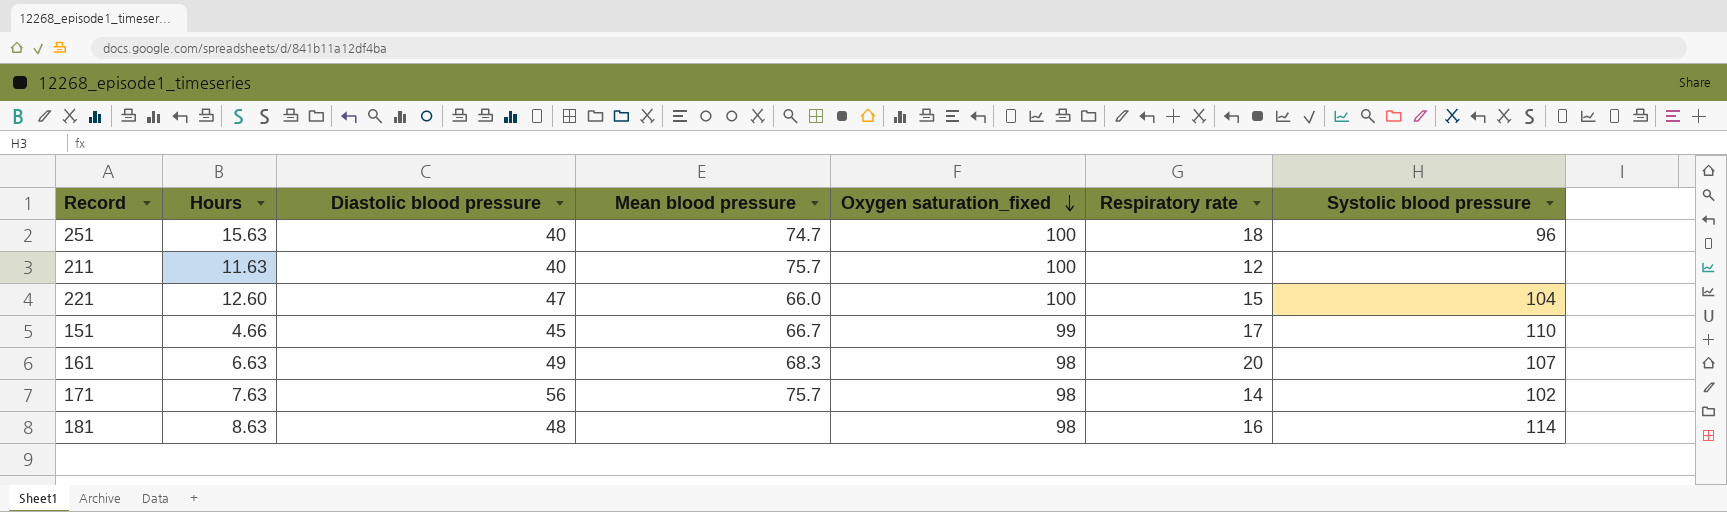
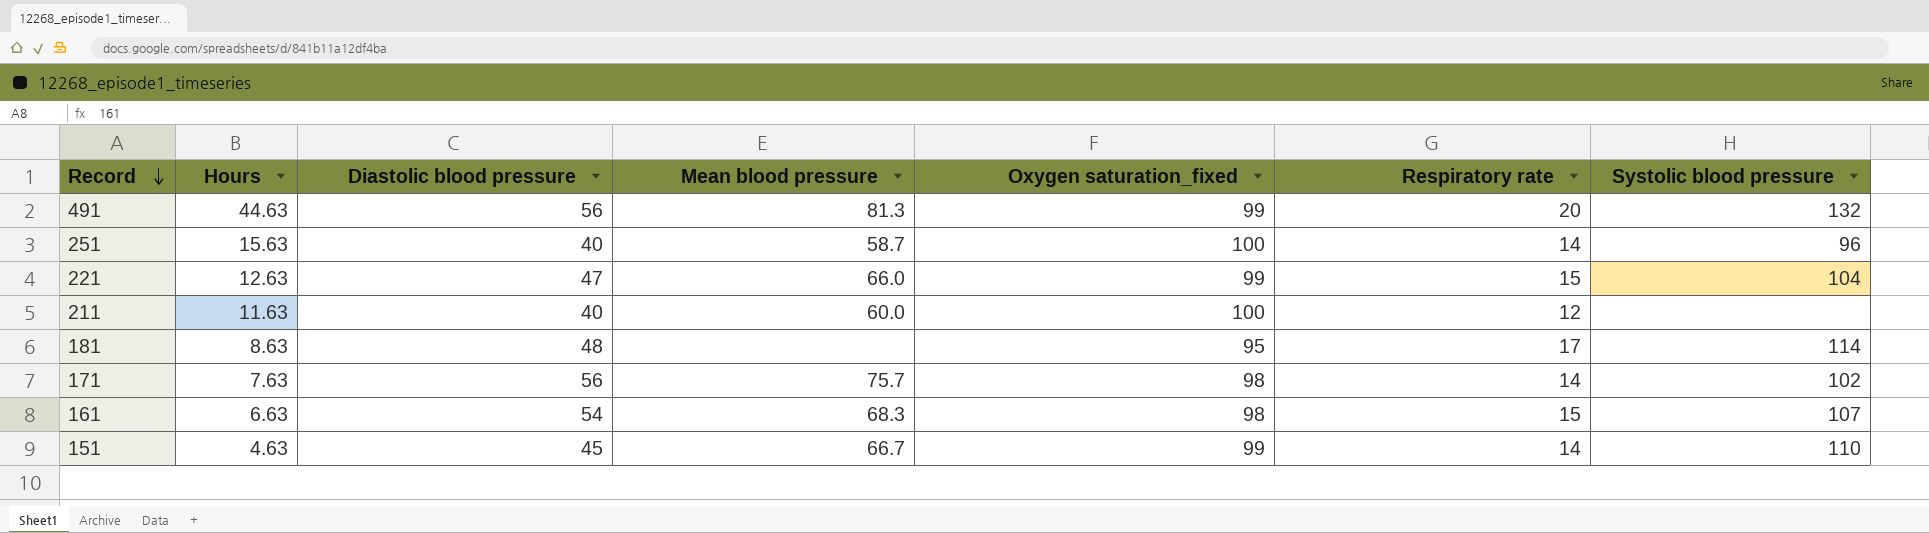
row order: Oxygen saturation_fixed descending -> Record descending
row 491: none -> 44.63 | 56 | 81.3 | 99 | 20 | 132
251 | Mean blood pressure: 74.7 -> 58.7
251 | Respiratory rate: 18 -> 14
221 | Hours: 12.60 -> 12.63
221 | Oxygen saturation_fixed: 100 -> 99
211 | Mean blood pressure: 75.7 -> 60.0
181 | Oxygen saturation_fixed: 98 -> 95
181 | Respiratory rate: 16 -> 17
161 | Diastolic blood pressure: 49 -> 54
161 | Respiratory rate: 20 -> 15
151 | Hours: 4.66 -> 4.63
151 | Respiratory rate: 17 -> 14

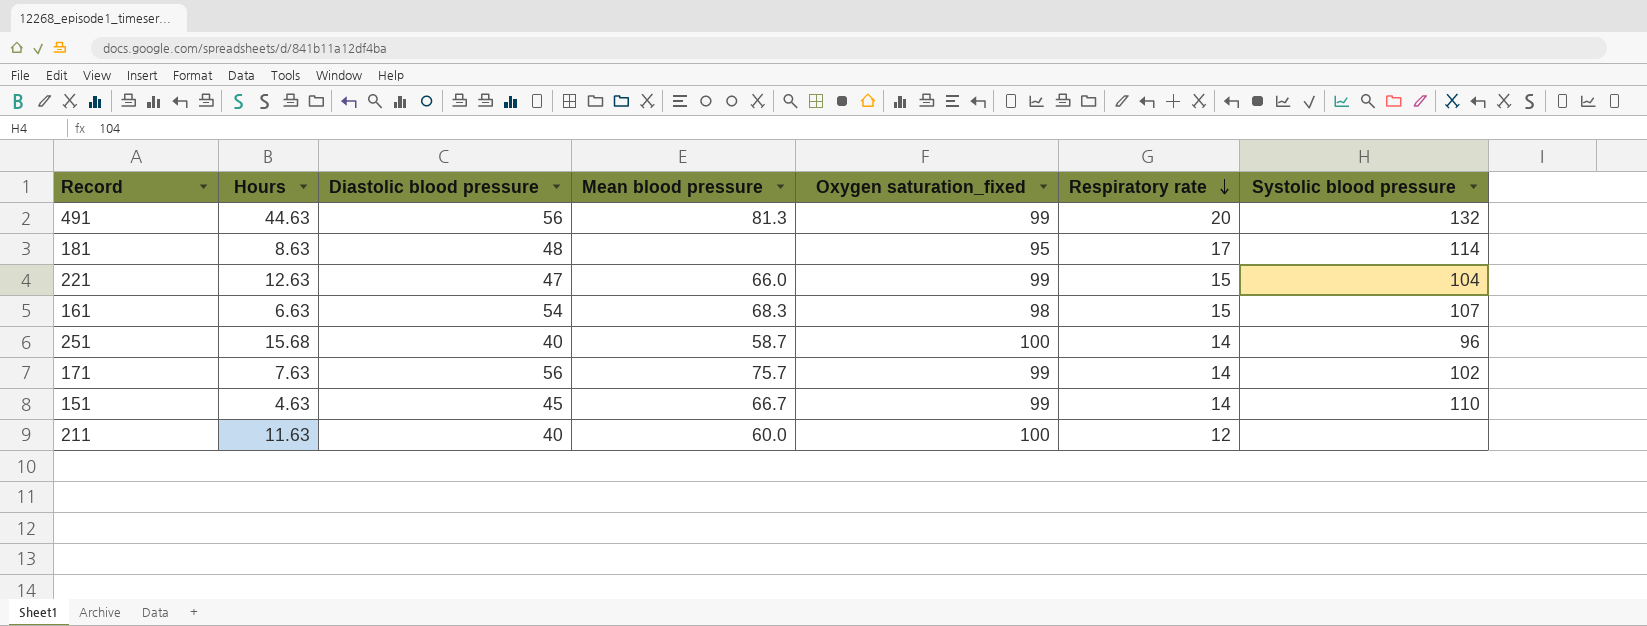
row order: Record descending -> Respiratory rate descending
251 | Hours: 15.63 -> 15.68
171 | Oxygen saturation_fixed: 98 -> 99

